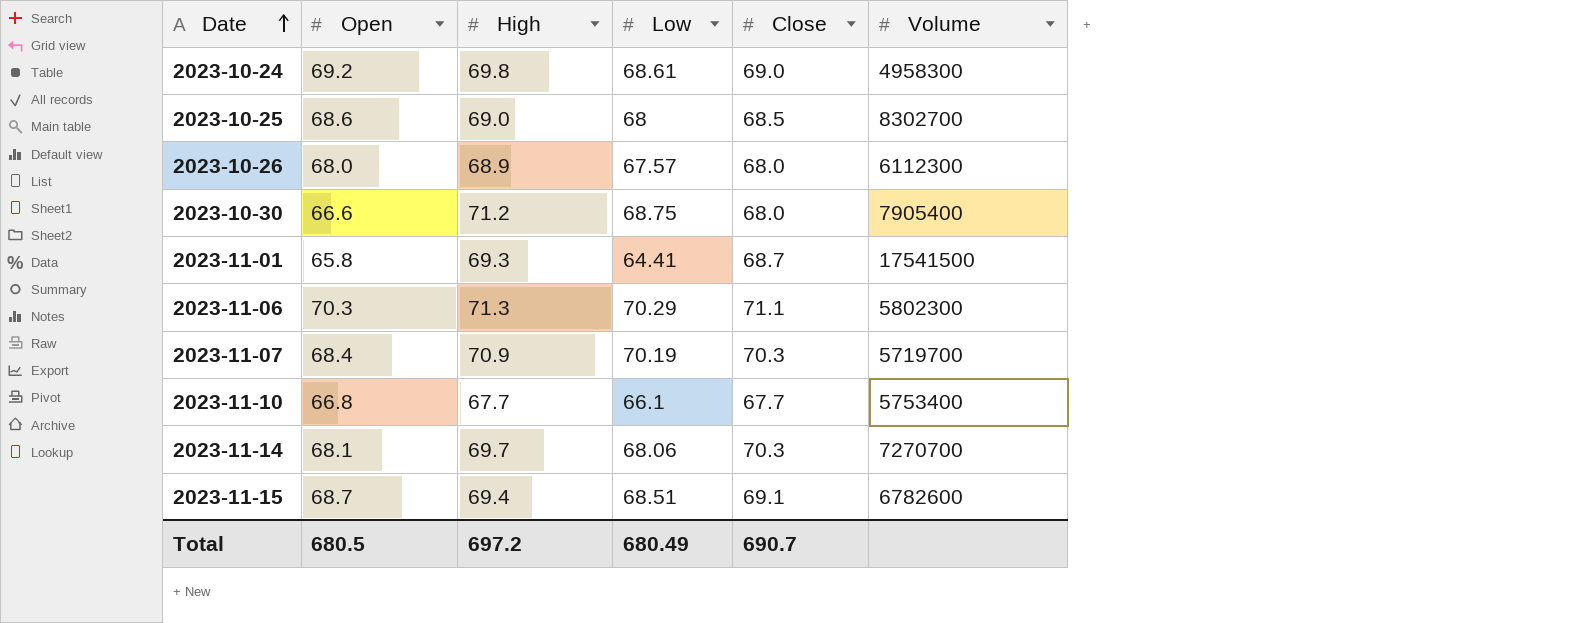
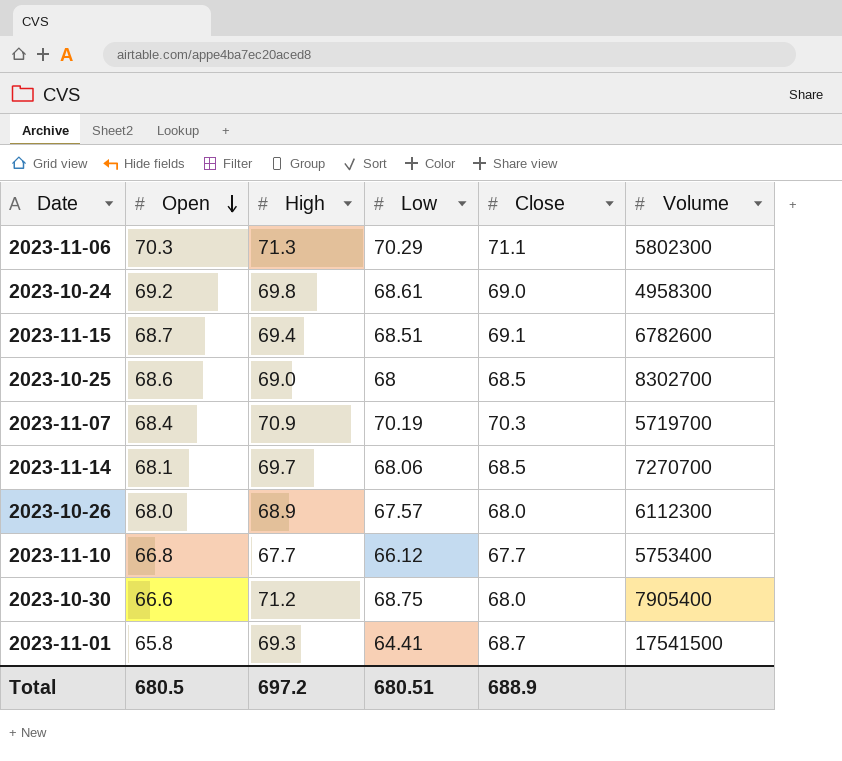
row order: Date ascending -> Open descending
2023-11-14 | Close: 70.3 -> 68.5
2023-11-10 | Low: 66.1 -> 66.12
Total | Low: 680.49 -> 680.51
Total | Close: 690.7 -> 688.9

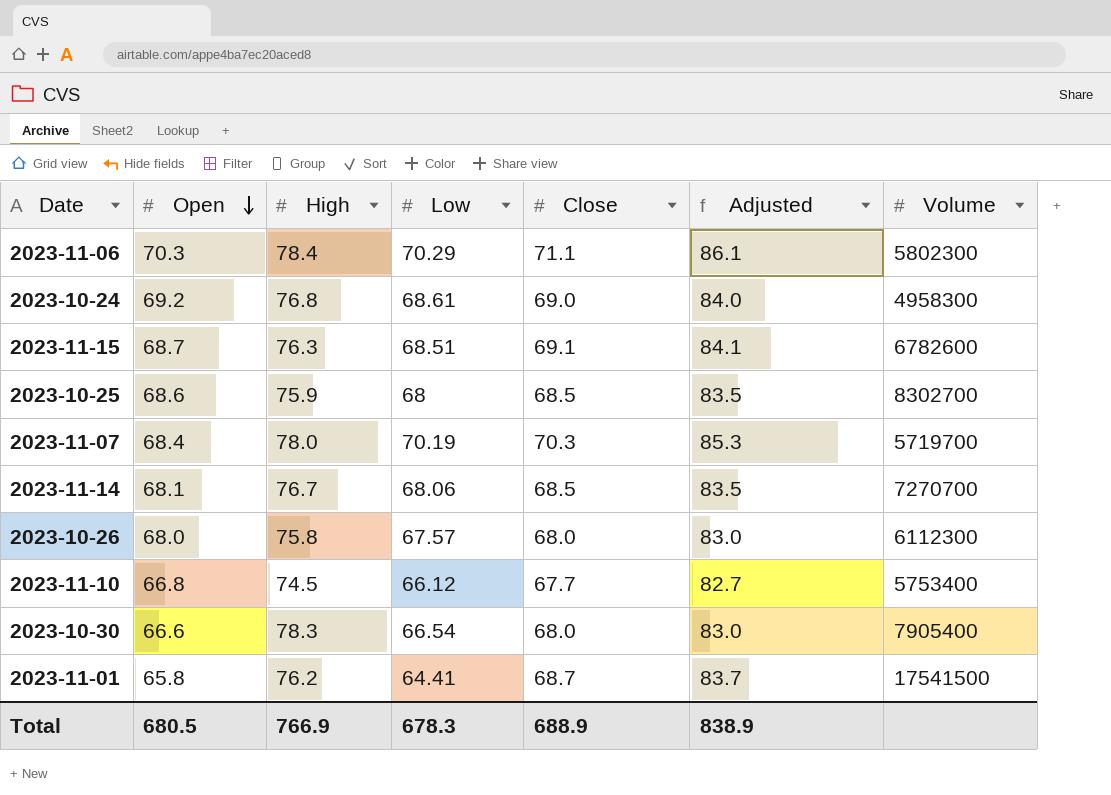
column Adjusted | formula: none -> [Close] + 15
2023-11-06 | High: 71.3 -> 78.4
2023-10-24 | High: 69.8 -> 76.8
2023-11-15 | High: 69.4 -> 76.3
2023-10-25 | High: 69.0 -> 75.9
2023-11-07 | High: 70.9 -> 78.0
2023-11-14 | High: 69.7 -> 76.7
2023-10-26 | High: 68.9 -> 75.8
2023-11-10 | High: 67.7 -> 74.5
2023-10-30 | High: 71.2 -> 78.3
2023-10-30 | Low: 68.75 -> 66.54
2023-11-01 | High: 69.3 -> 76.2
Total | High: 697.2 -> 766.9
Total | Low: 680.51 -> 678.3

